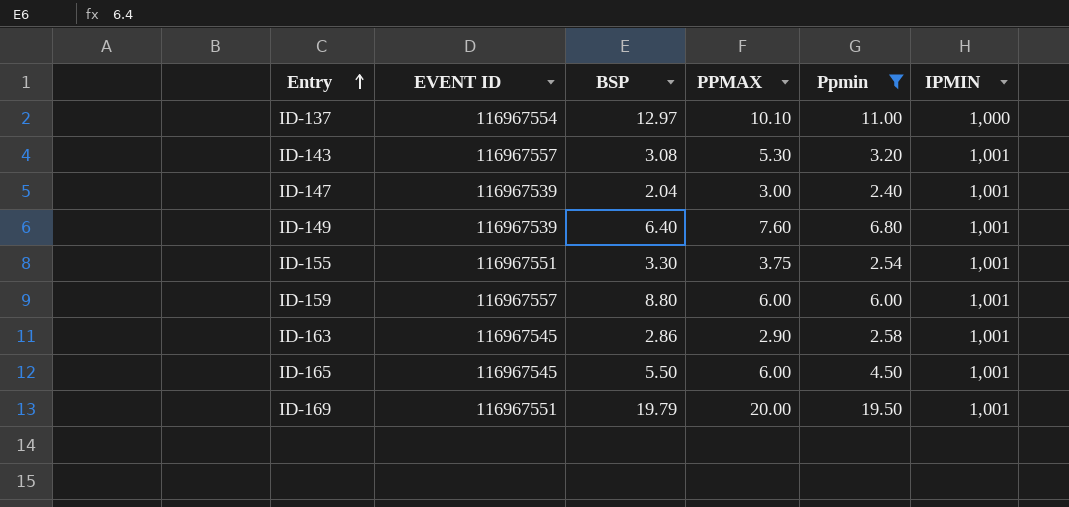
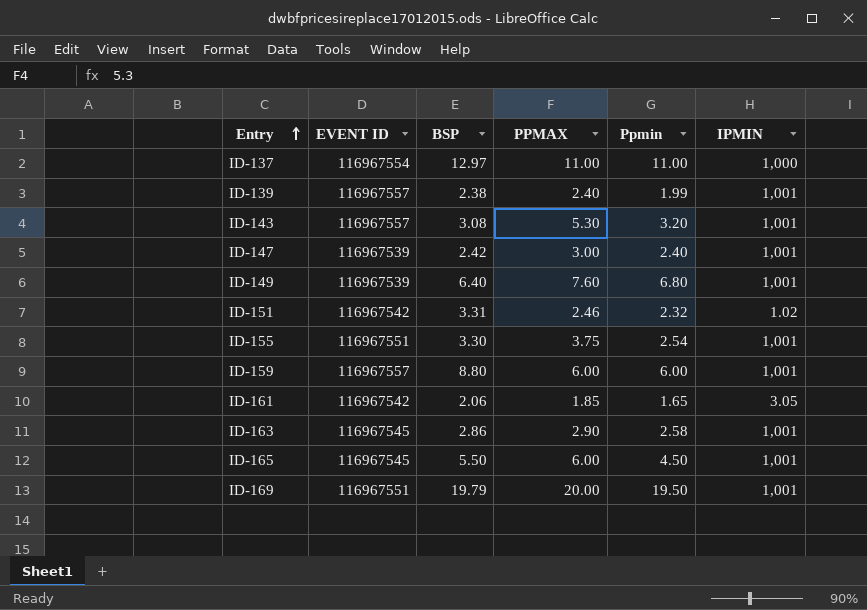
filter: Ppmin >= 2.40 -> none
ID-137 | PPMAX: 10.10 -> 11.00
ID-147 | BSP: 2.04 -> 2.42

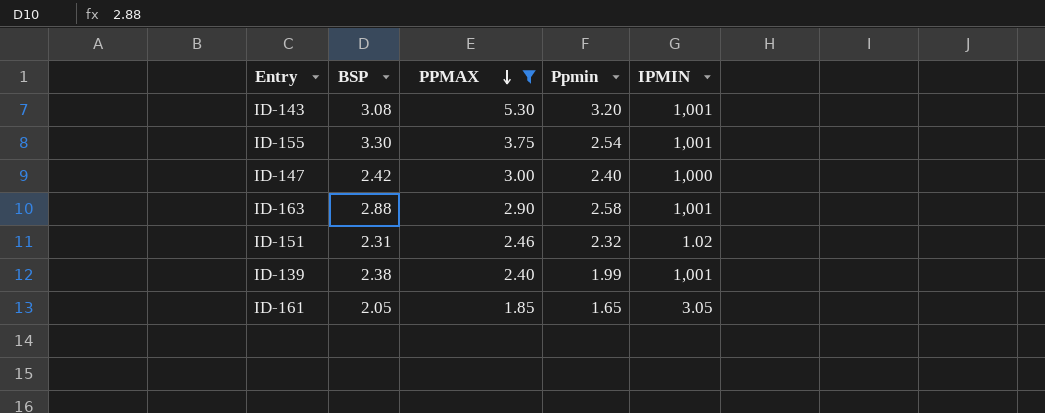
filter: none -> PPMAX <= 5.30
row order: Entry ascending -> PPMAX descending
column EVENT ID | position: 2 -> none
ID-147 | IPMIN: 1,001 -> 1,000
ID-163 | BSP: 2.86 -> 2.88
ID-151 | BSP: 3.31 -> 2.31
ID-161 | BSP: 2.06 -> 2.05

